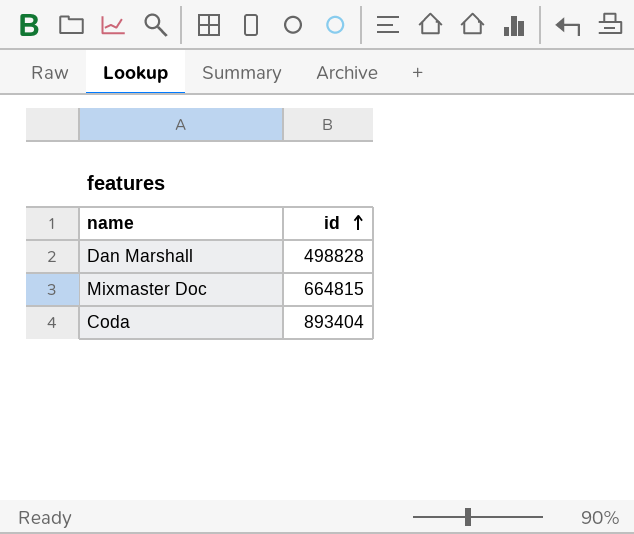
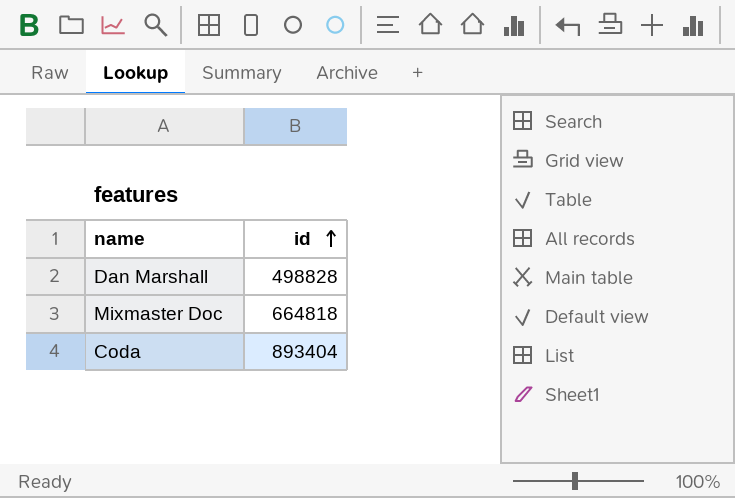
Mixmaster Doc | id: 664815 -> 664818

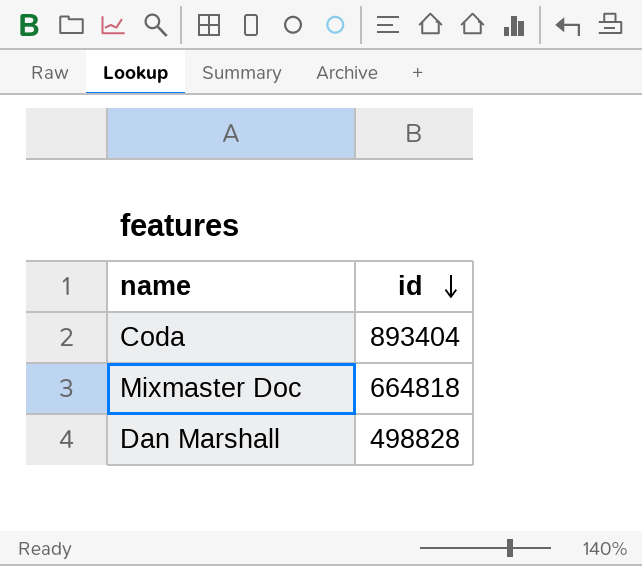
row order: id ascending -> id descending

